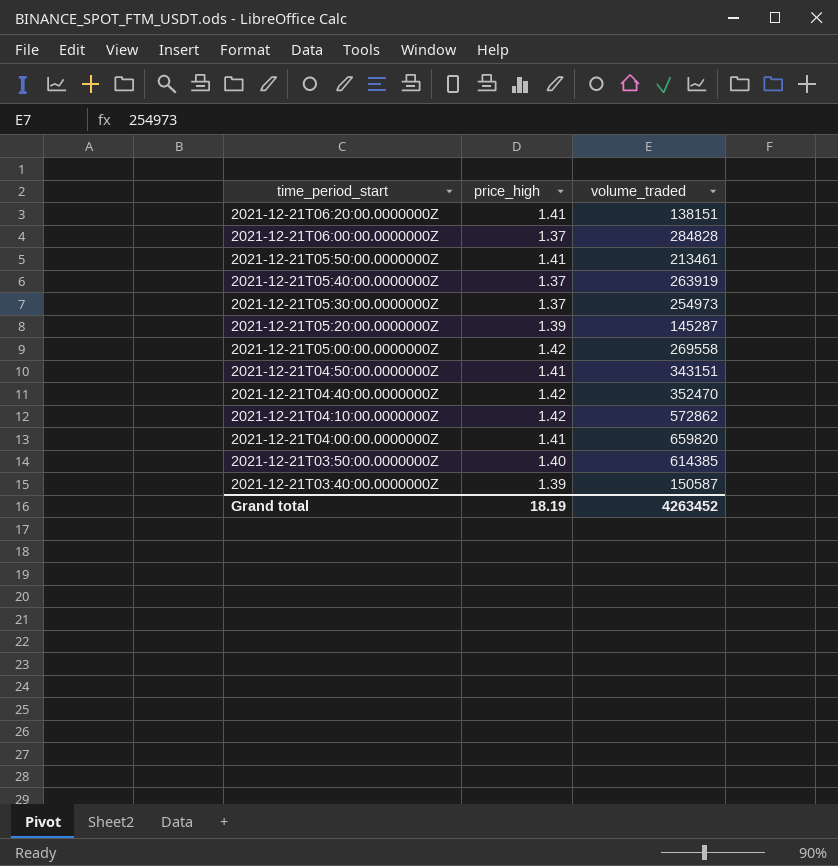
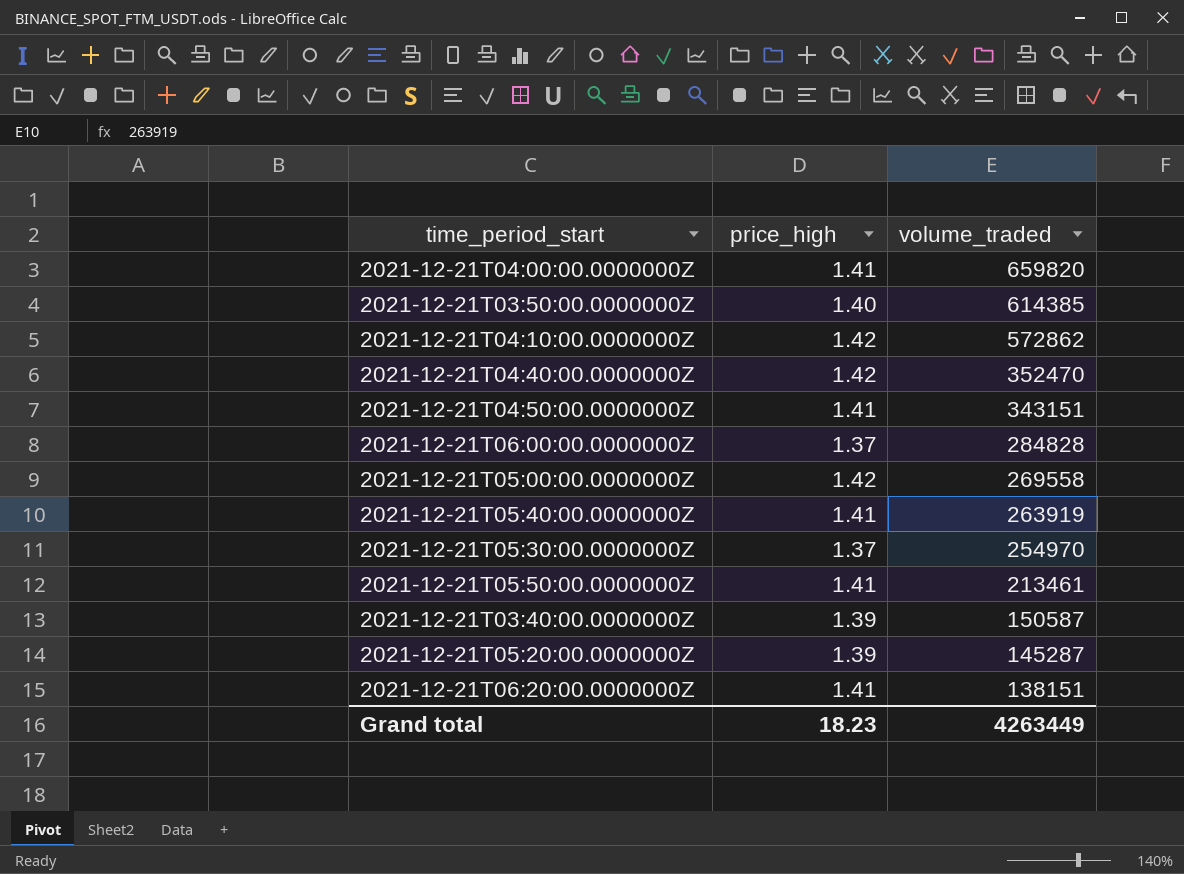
row order: time_period_start descending -> volume_traded descending
2021-12-21T05:40:00.0000000Z | price_high: 1.37 -> 1.41
2021-12-21T05:30:00.0000000Z | volume_traded: 254973 -> 254970
Grand total | price_high: 18.19 -> 18.23
Grand total | volume_traded: 4263452 -> 4263449

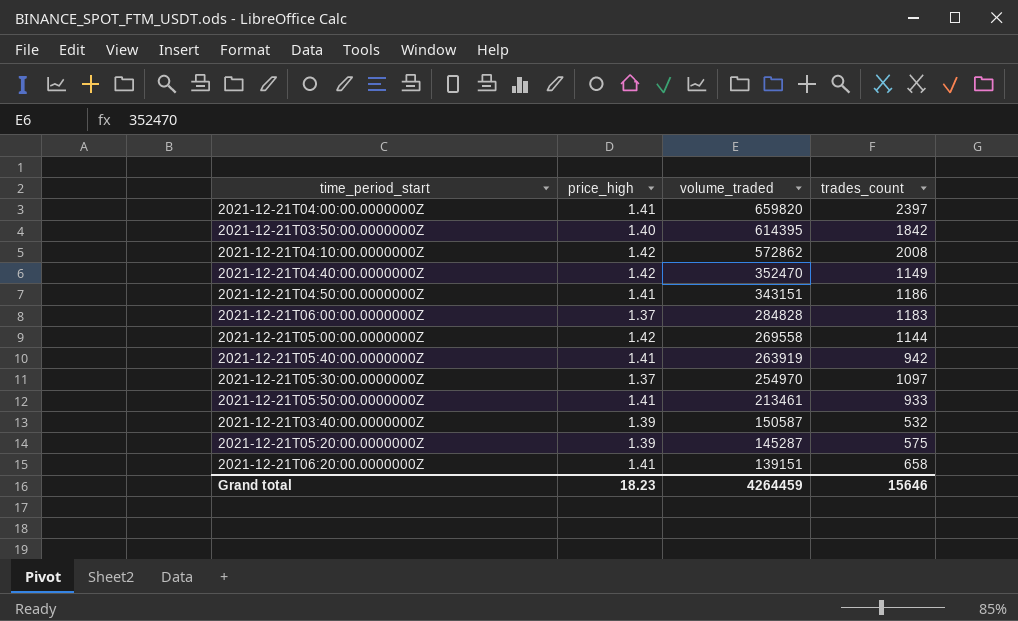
column trades_count | position: none -> 4
2021-12-21T03:50:00.0000000Z | volume_traded: 614385 -> 614395
2021-12-21T06:20:00.0000000Z | volume_traded: 138151 -> 139151
Grand total | volume_traded: 4263449 -> 4264459

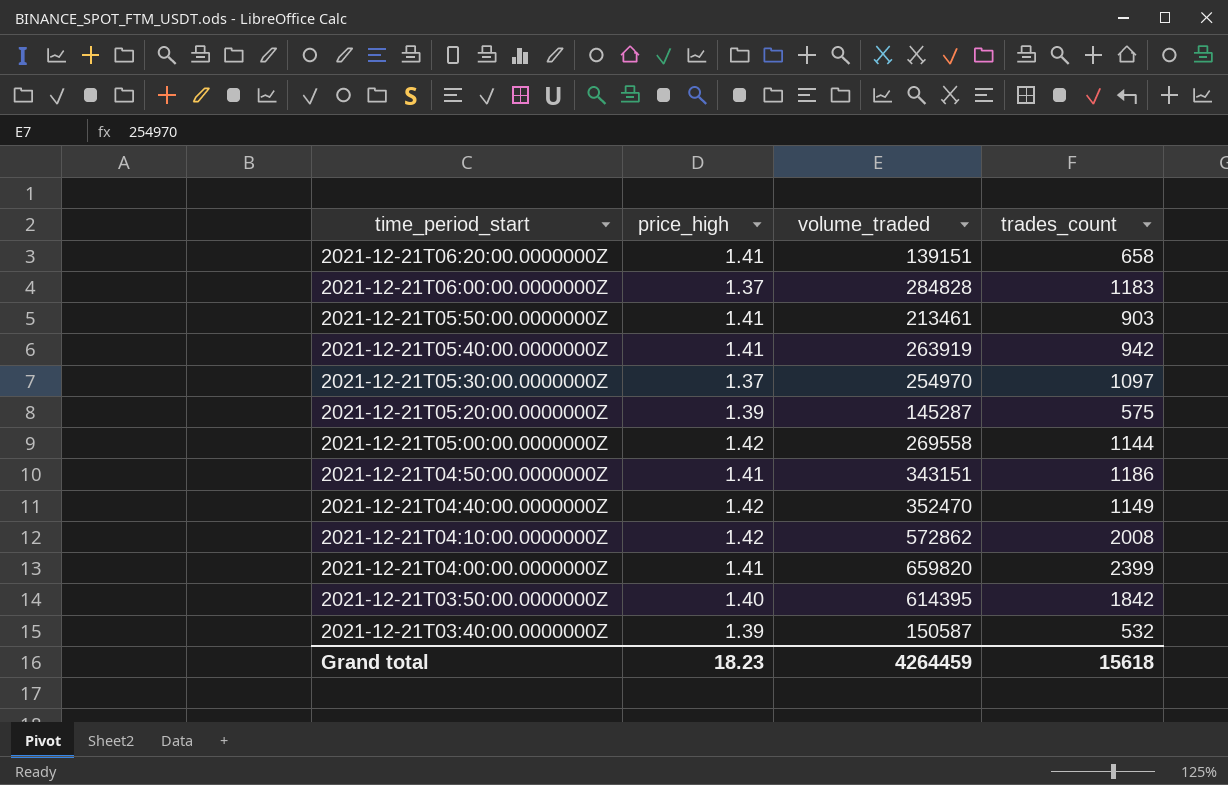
row order: volume_traded descending -> time_period_start descending
2021-12-21T05:50:00.0000000Z | trades_count: 933 -> 903
2021-12-21T04:00:00.0000000Z | trades_count: 2397 -> 2399
Grand total | trades_count: 15646 -> 15618

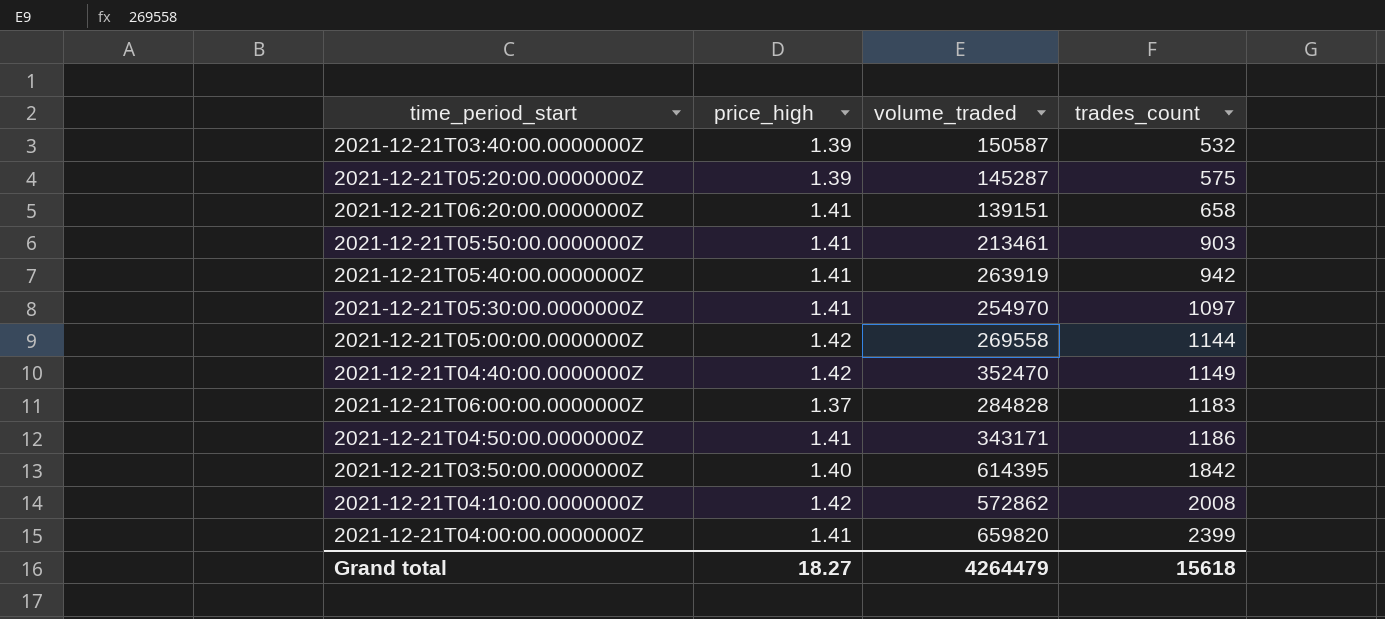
row order: time_period_start descending -> trades_count ascending
2021-12-21T05:30:00.0000000Z | price_high: 1.37 -> 1.41
2021-12-21T04:50:00.0000000Z | volume_traded: 343151 -> 343171
Grand total | price_high: 18.23 -> 18.27
Grand total | volume_traded: 4264459 -> 4264479

